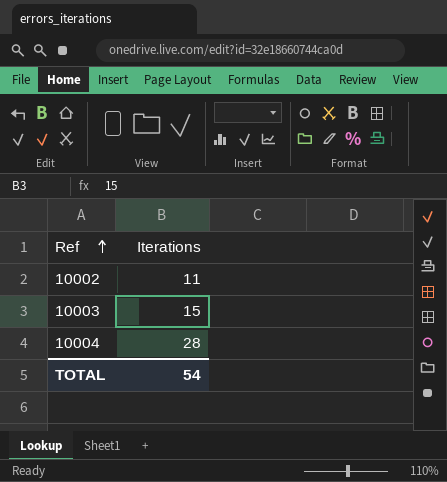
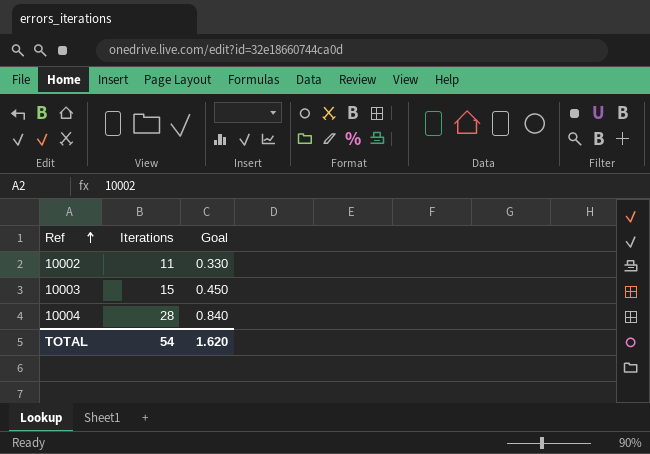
column Goal | formula: none -> [Iterations] * 0.03

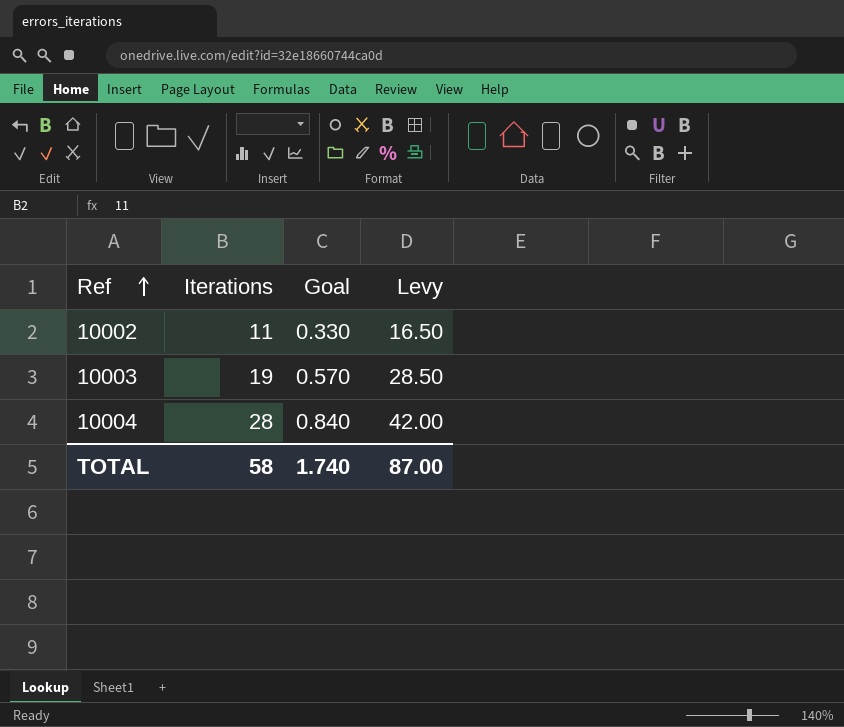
column Levy | formula: none -> [Iterations] * 1.5
10003 | Iterations: 15 -> 19
10003 | Goal: 0.450 -> 0.570
TOTAL | Iterations: 54 -> 58
TOTAL | Goal: 1.620 -> 1.740

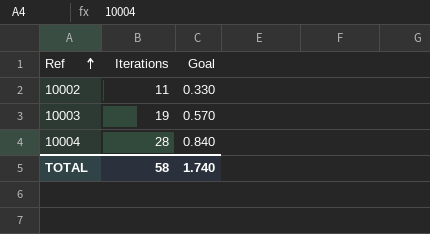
column Levy | formula: [Iterations] * 1.5 -> none

